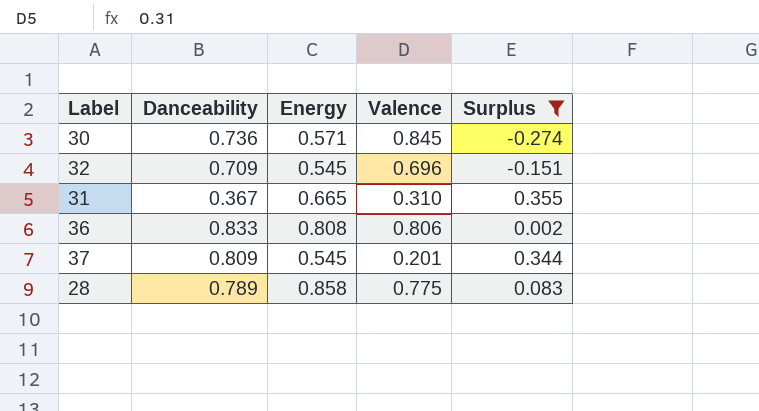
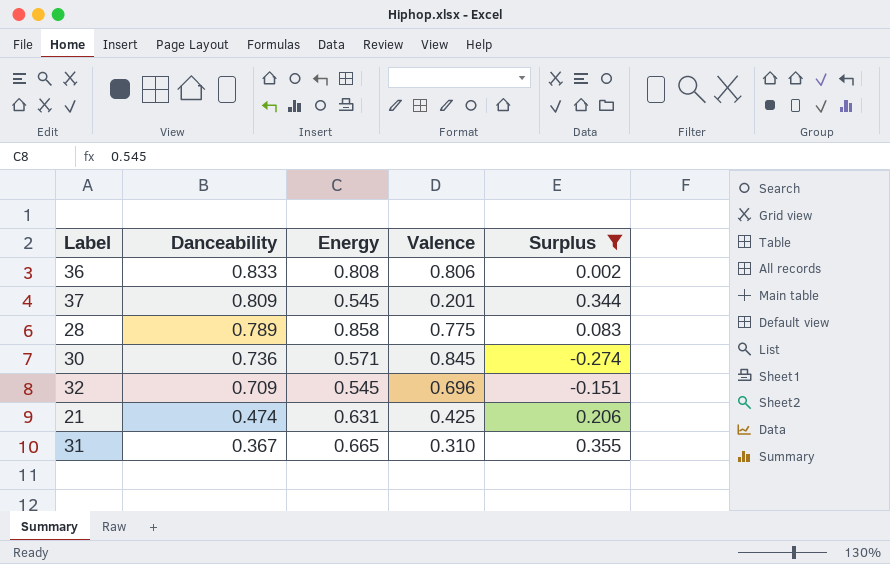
row order: none -> Danceability descending
row 21: none -> 0.474 | 0.631 | 0.425 | 0.206

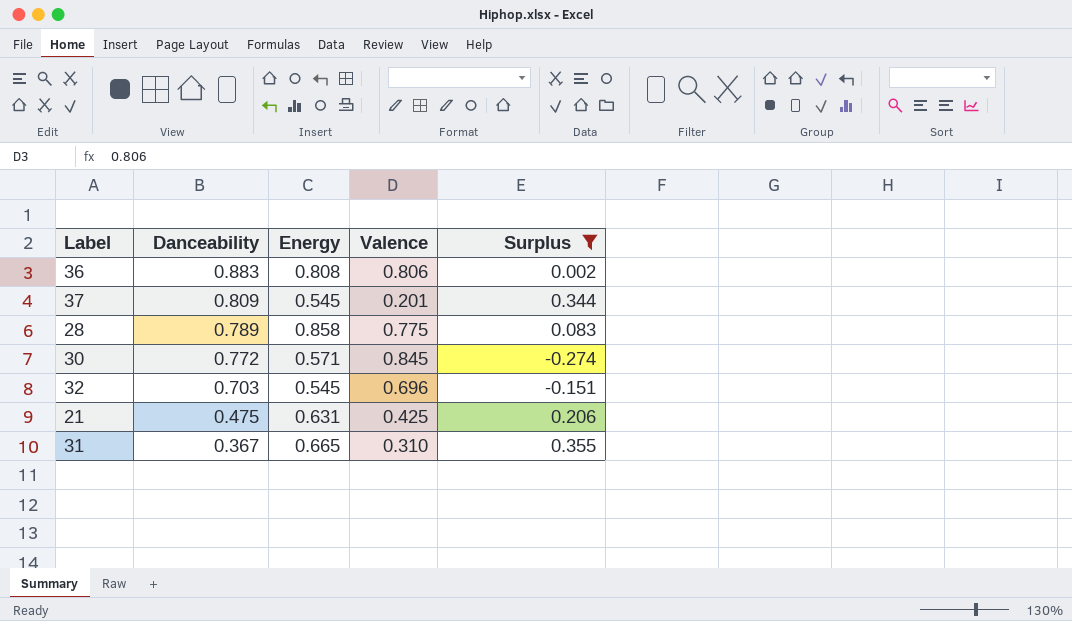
36 | Danceability: 0.833 -> 0.883
30 | Danceability: 0.736 -> 0.772
32 | Danceability: 0.709 -> 0.703
21 | Danceability: 0.474 -> 0.475

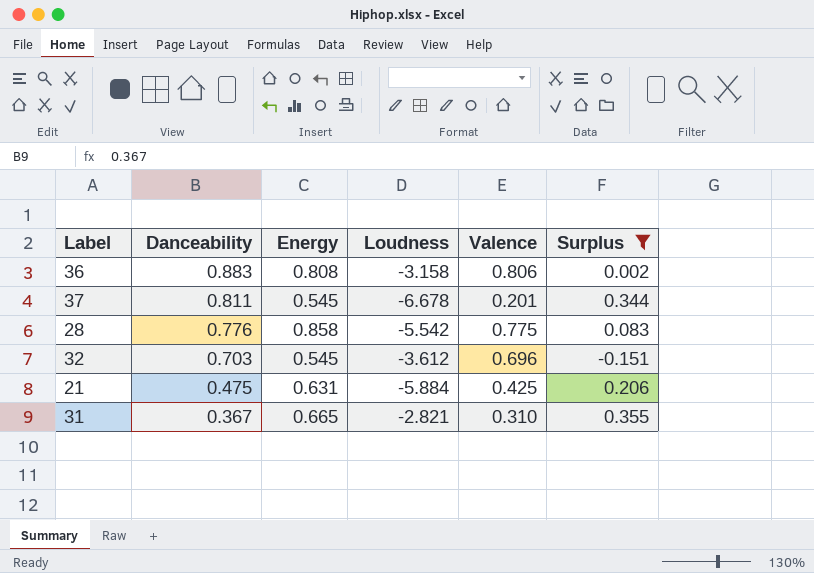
column Loudness | position: none -> 4
row 30: 0.772 | 0.571 | 0.845 | -0.274 -> none
37 | Danceability: 0.809 -> 0.811
28 | Danceability: 0.789 -> 0.776

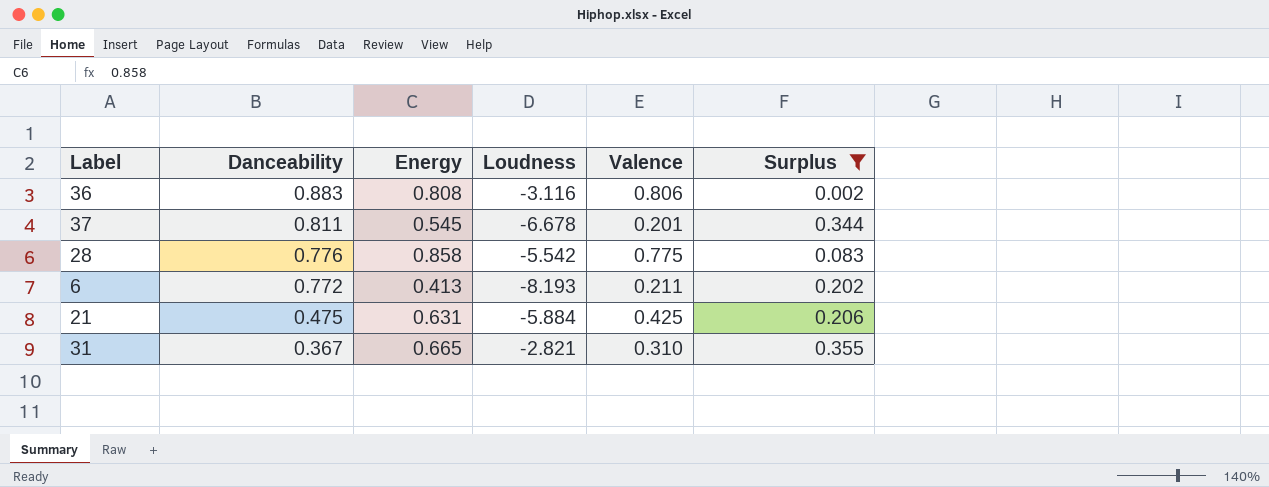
row 32: 0.703 | 0.545 | -3.612 | 0.696 | -0.151 -> none
36 | Loudness: -3.158 -> -3.116
row 6: none -> 0.772 | 0.413 | -8.193 | 0.211 | 0.202

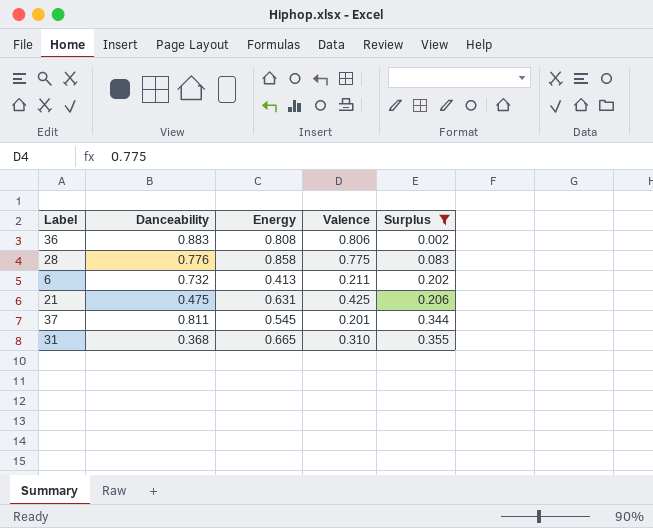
row order: Danceability descending -> Surplus ascending
column Loudness | position: 4 -> none
6 | Danceability: 0.772 -> 0.732
31 | Danceability: 0.367 -> 0.368

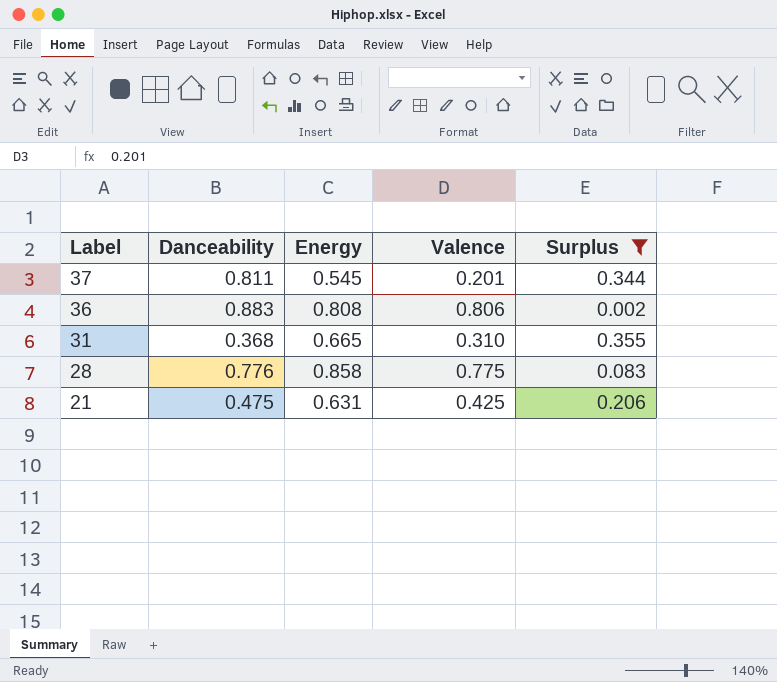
row order: Surplus ascending -> Label descending
row 6: 0.732 | 0.413 | 0.211 | 0.202 -> none

